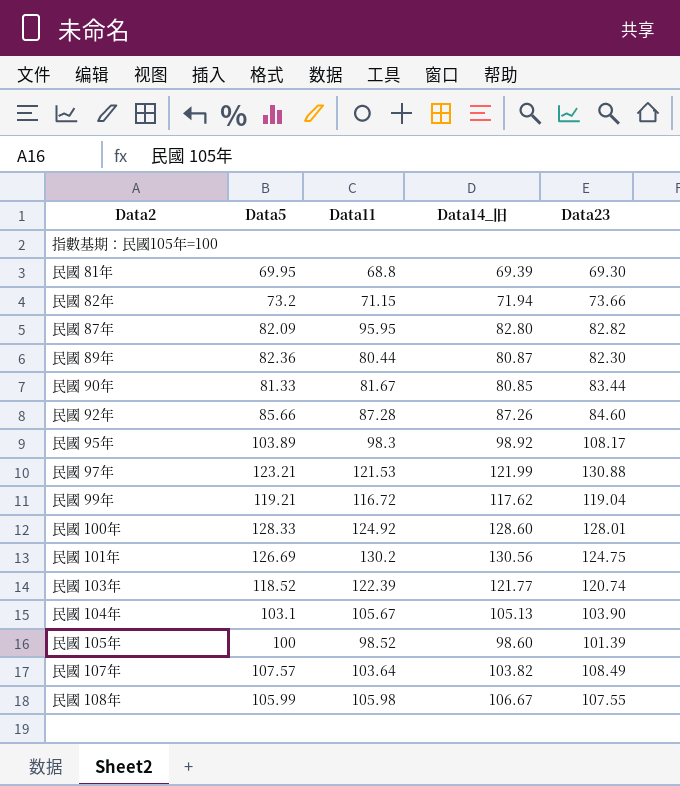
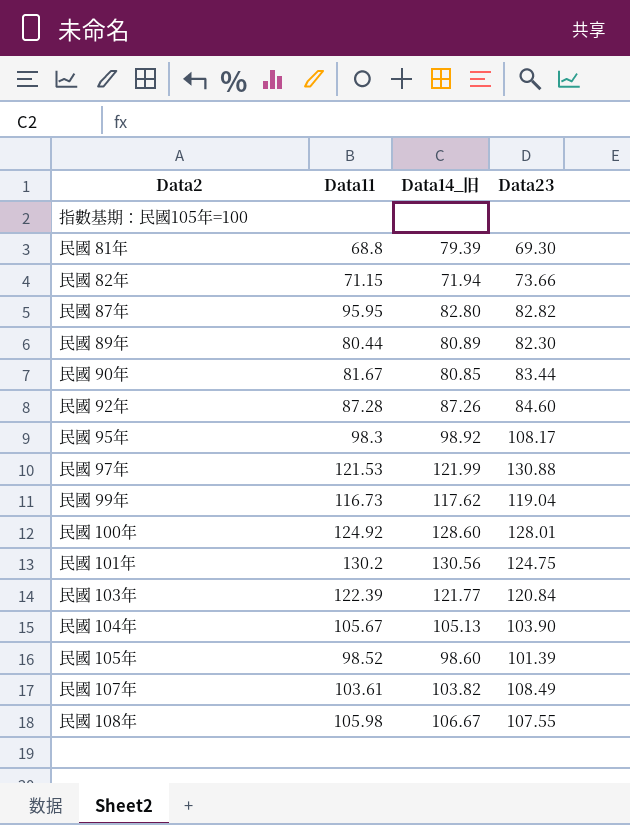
column Data5 | position: 2 -> none
民國 81年 | Data14_旧: 69.39 -> 79.39
民國 89年 | Data14_旧: 80.87 -> 80.89
民國 99年 | Data11: 116.72 -> 116.73
民國 103年 | Data23: 120.74 -> 120.84
民國 107年 | Data11: 103.64 -> 103.61

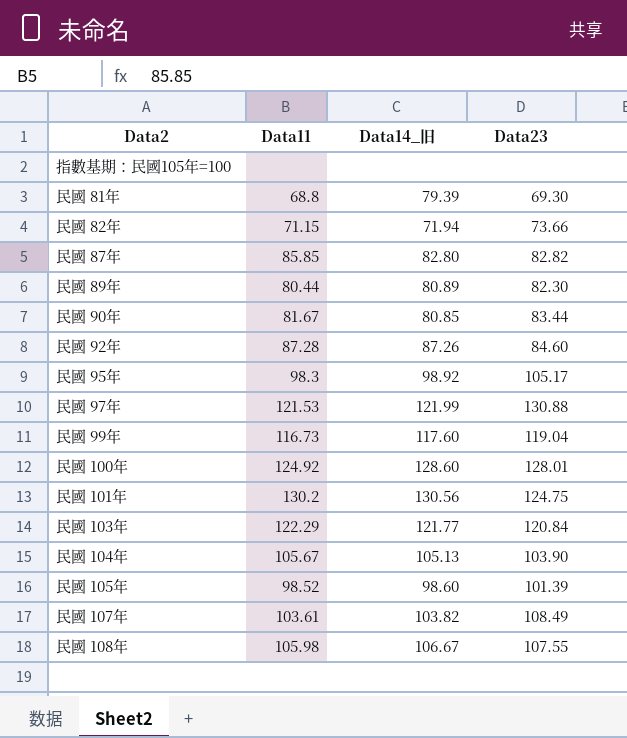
民國 87年 | Data11: 95.95 -> 85.85
民國 95年 | Data23: 108.17 -> 105.17
民國 99年 | Data14_旧: 117.62 -> 117.60
民國 103年 | Data11: 122.39 -> 122.29

